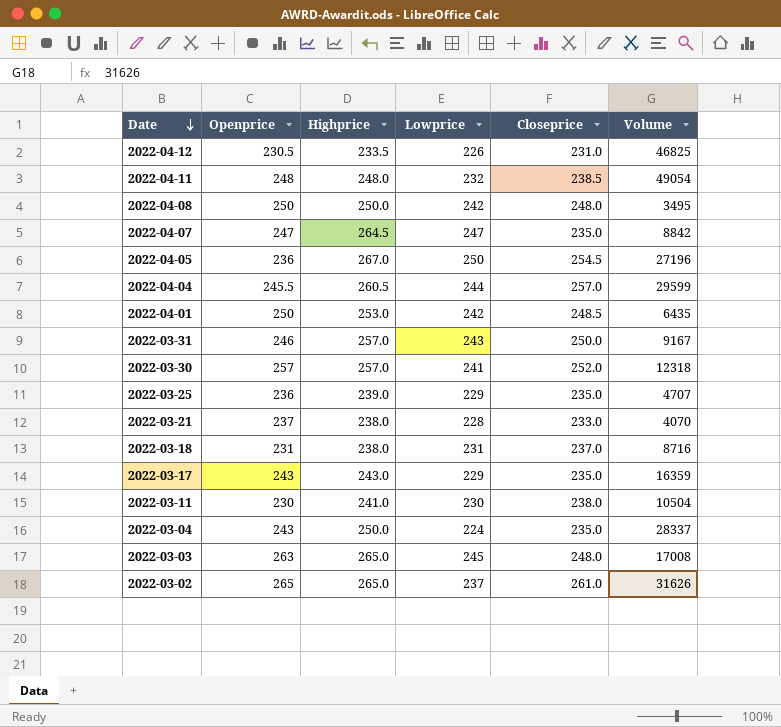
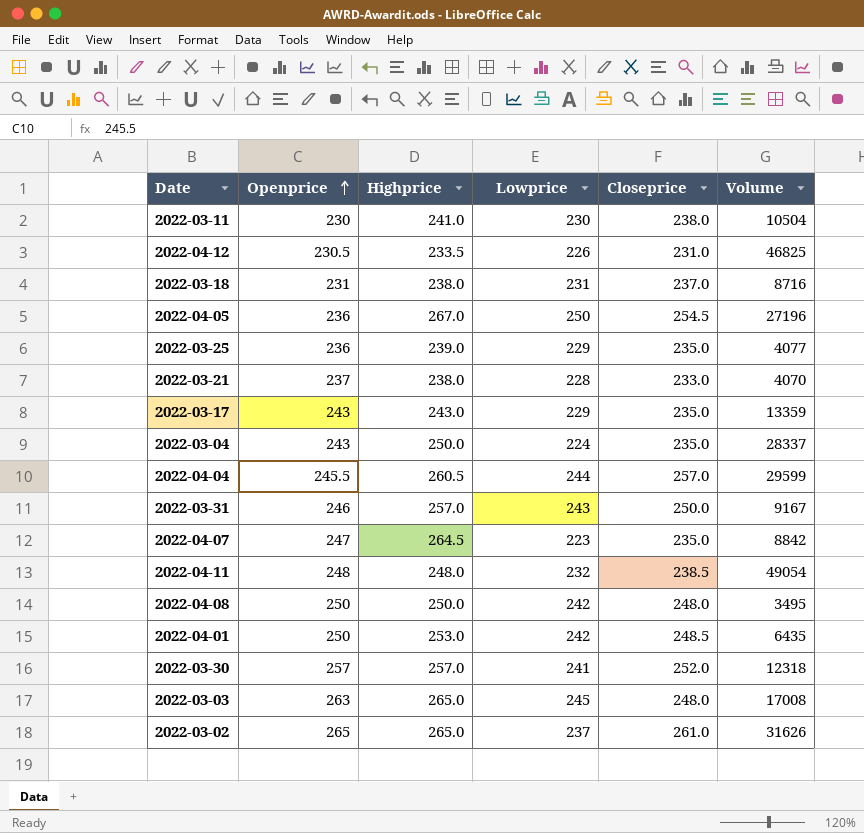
row order: Date descending -> Openprice ascending
2022-03-25 | Volume: 4707 -> 4077
2022-03-17 | Volume: 16359 -> 13359
2022-04-07 | Lowprice: 247 -> 223

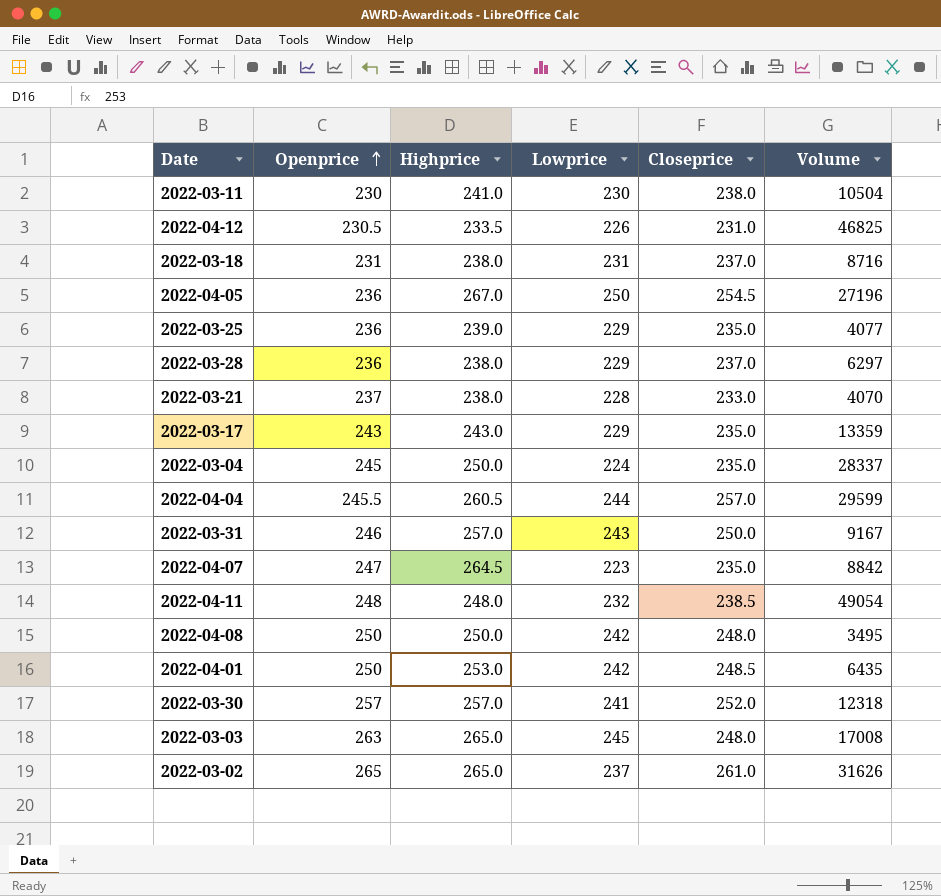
row 2022-03-28: none -> 236 | 238.0 | 229 | 237.0 | 6297
2022-03-04 | Openprice: 243 -> 245

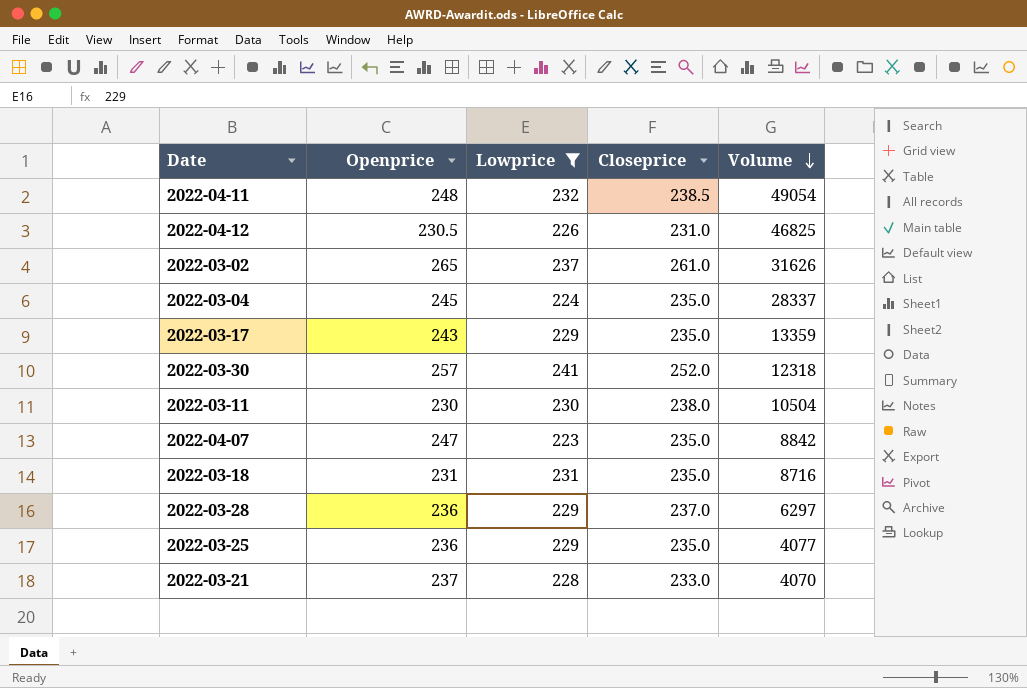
filter: none -> Lowprice <= 241
row order: Openprice ascending -> Volume descending
column Highprice | position: 3 -> none
2022-03-18 | Closeprice: 237.0 -> 235.0

